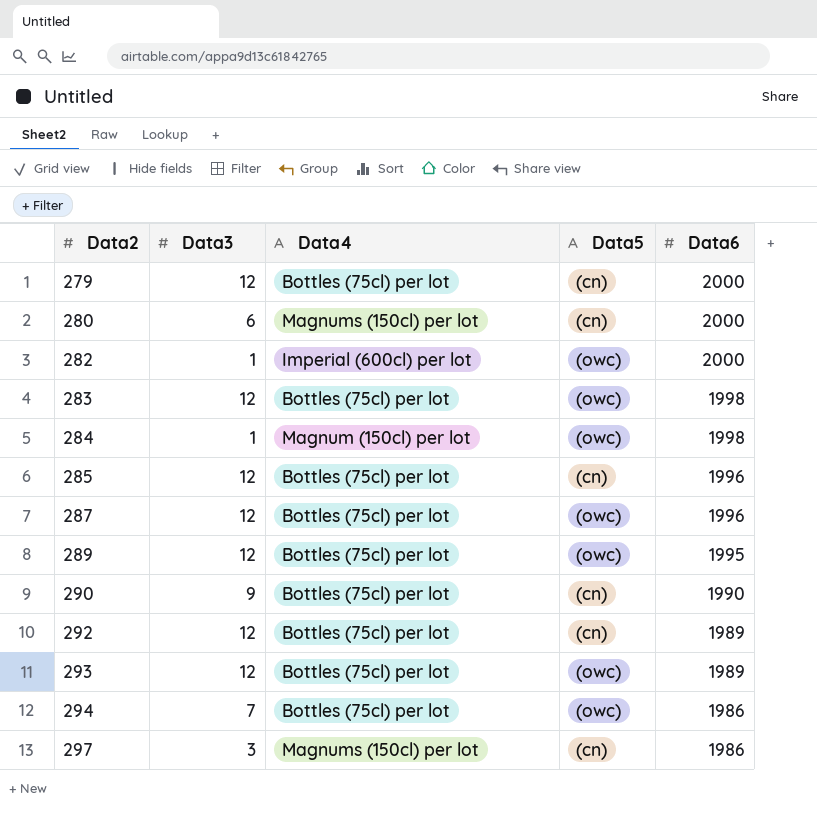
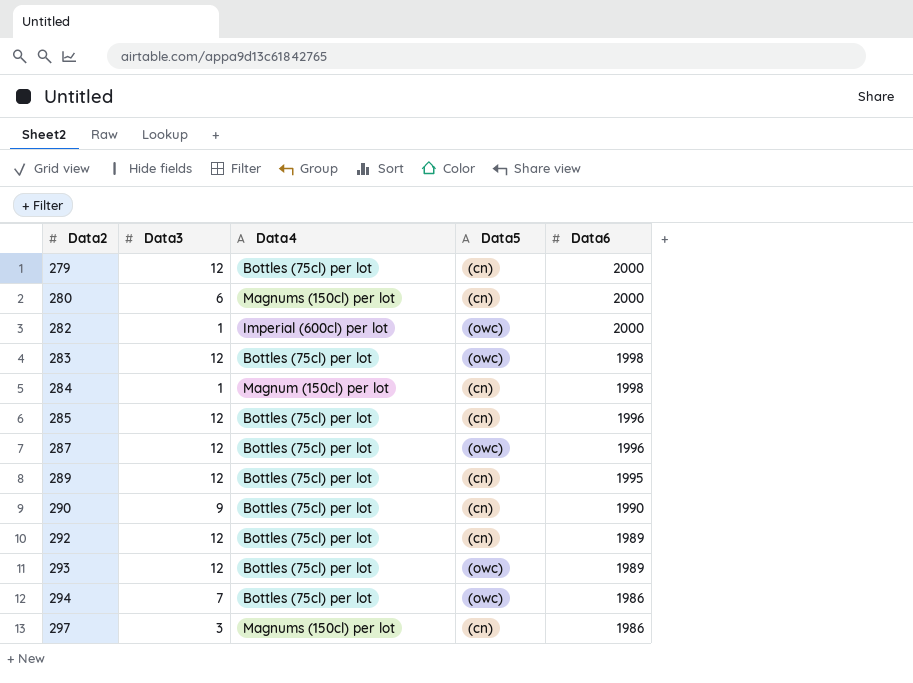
284 | Data5: (owc) -> (cn)
289 | Data5: (owc) -> (cn)

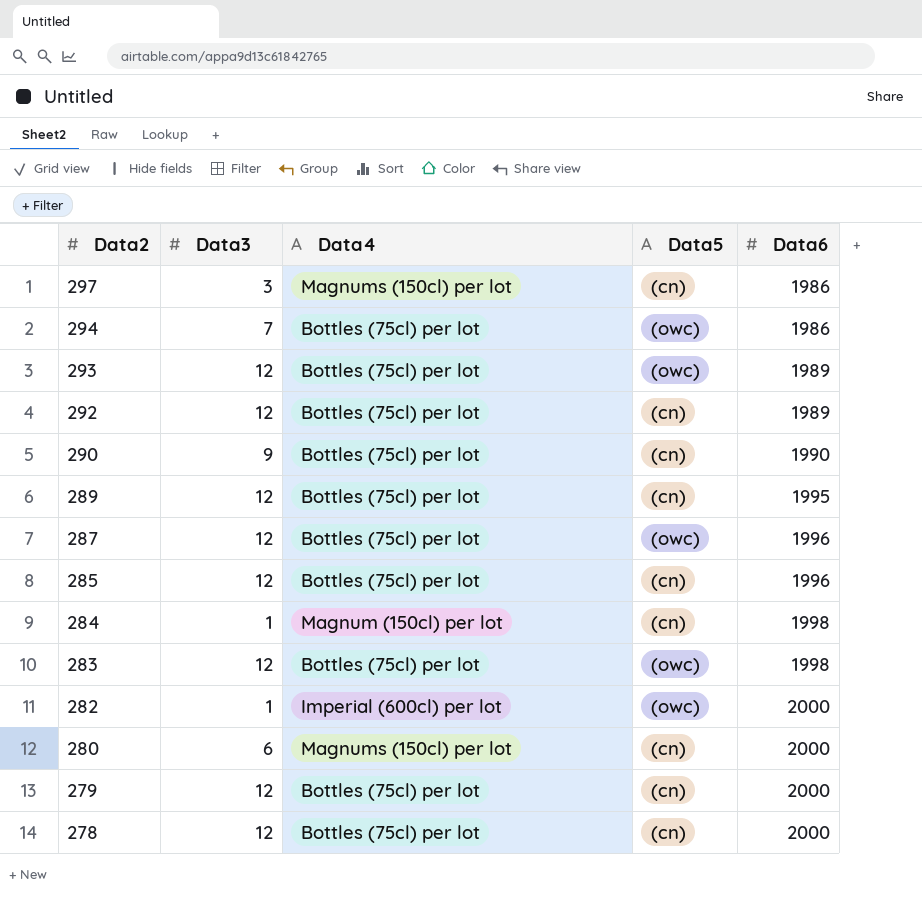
row order: Data2 ascending -> Data2 descending
row 278: none -> 12 | Bottles (75cl) per lot | (cn) | 2000

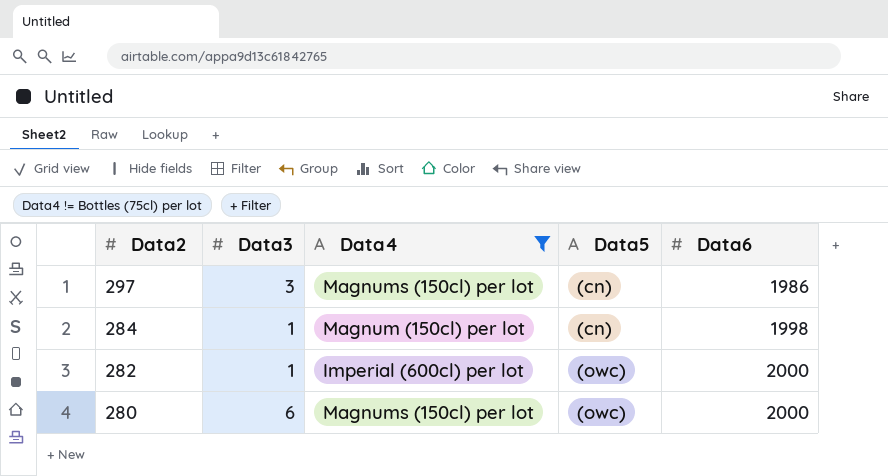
filter: none -> Data4 != Bottles (75cl) per lot
280 | Data5: (cn) -> (owc)

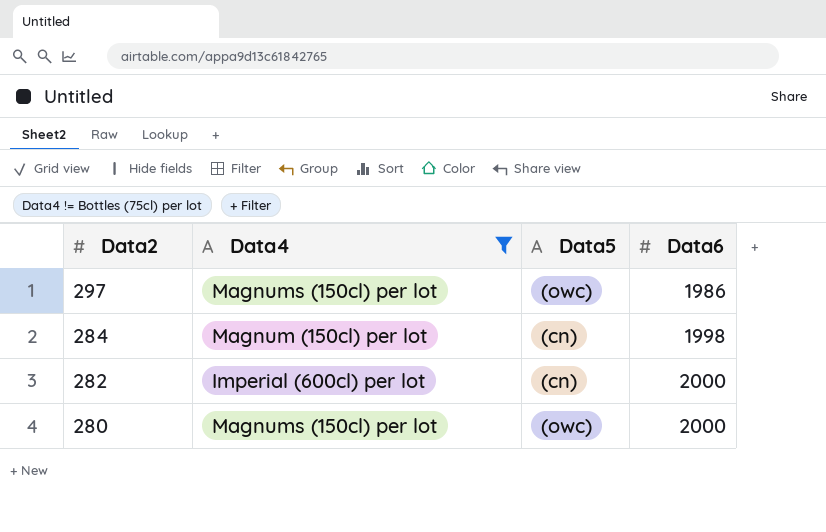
column Data3 | position: 2 -> none
297 | Data5: (cn) -> (owc)
282 | Data5: (owc) -> (cn)

